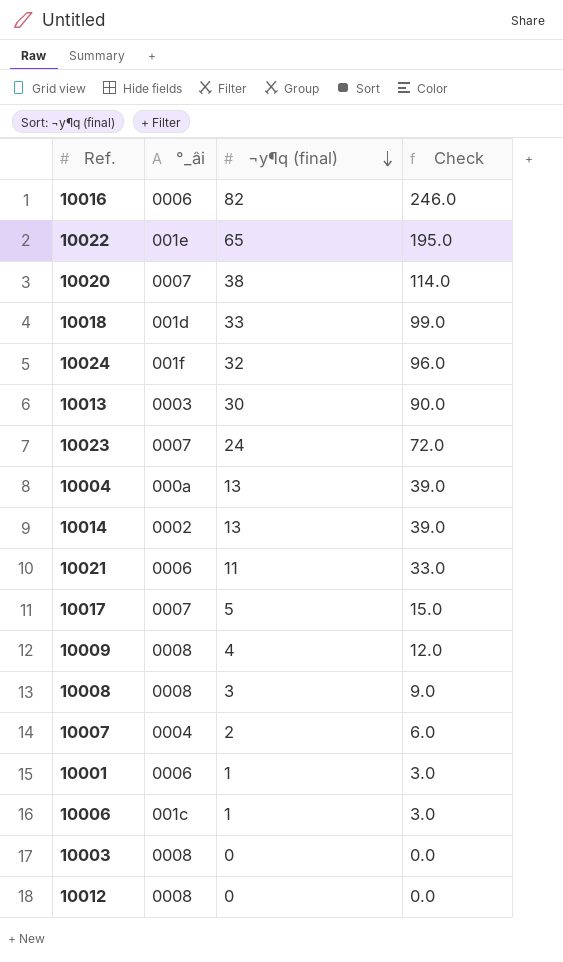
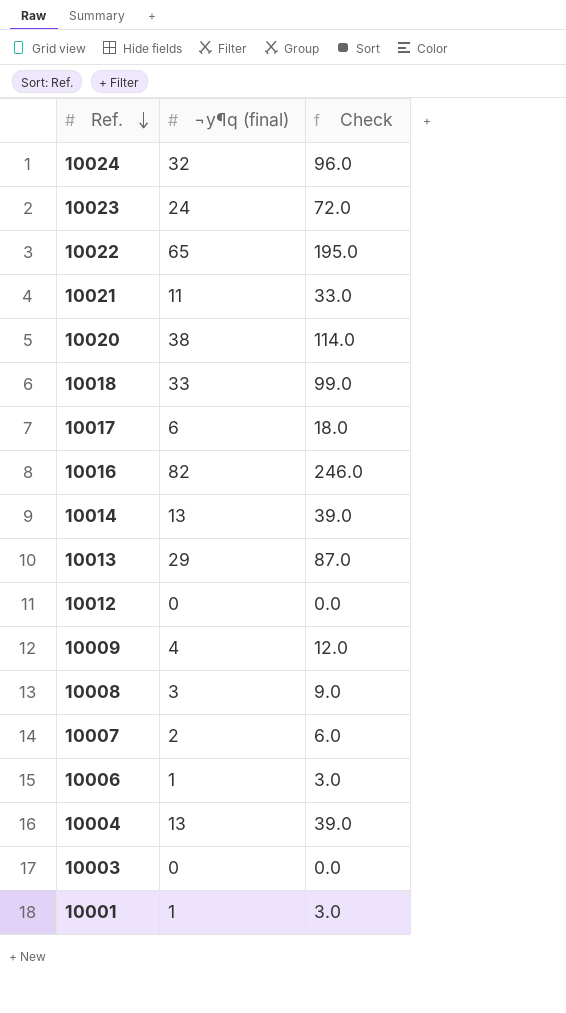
row order: ¬y¶q (final) descending -> Ref. descending
column °_âi | position: 2 -> none
10017 | ¬y¶q (final): 5 -> 6
10017 | Check: 15.0 -> 18.0
10013 | ¬y¶q (final): 30 -> 29
10013 | Check: 90.0 -> 87.0

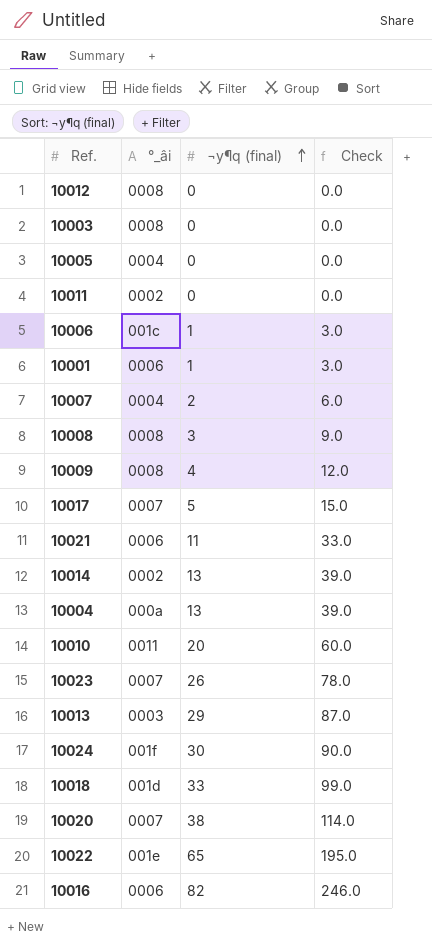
row order: Ref. descending -> ¬y¶q (final) ascending
column °_âi | position: none -> 2
row 10005: none -> 0004 | 0 | 0.0
row 10011: none -> 0002 | 0 | 0.0
10017 | ¬y¶q (final): 6 -> 5
10017 | Check: 18.0 -> 15.0
row 10010: none -> 0011 | 20 | 60.0
10023 | ¬y¶q (final): 24 -> 26
10023 | Check: 72.0 -> 78.0
10024 | ¬y¶q (final): 32 -> 30
10024 | Check: 96.0 -> 90.0

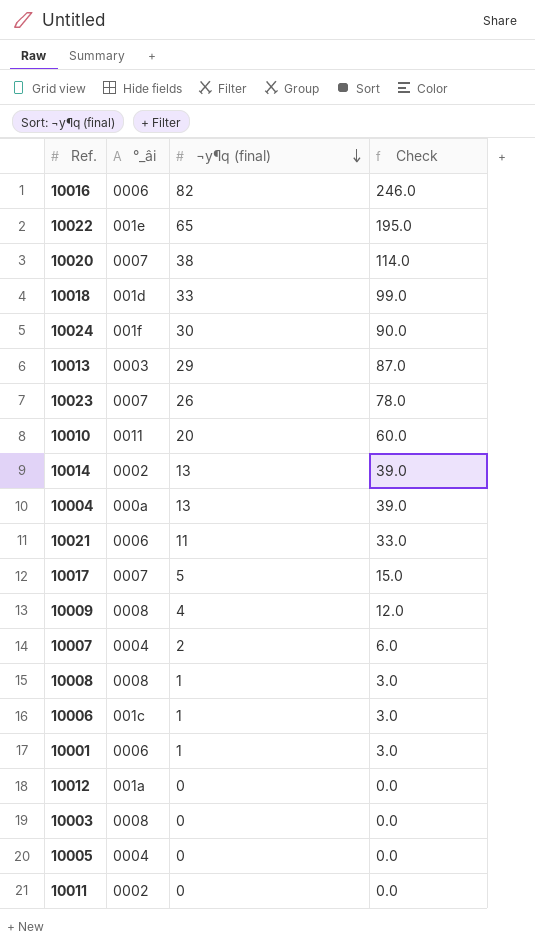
row order: ¬y¶q (final) ascending -> ¬y¶q (final) descending
10008 | ¬y¶q (final): 3 -> 1
10008 | Check: 9.0 -> 3.0
10012 | °_âi: 0008 -> 001a

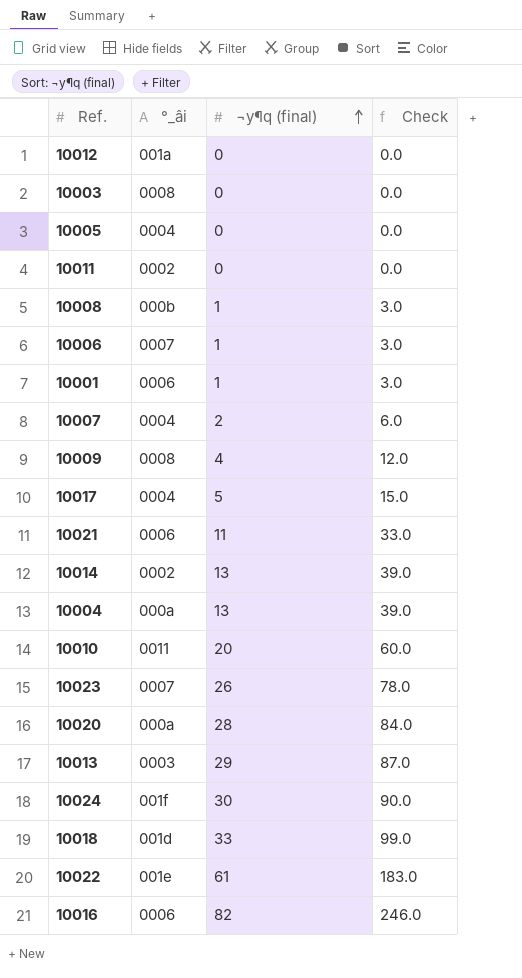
row order: ¬y¶q (final) descending -> ¬y¶q (final) ascending
10008 | °_âi: 0008 -> 000b
10006 | °_âi: 001c -> 0007
10017 | °_âi: 0007 -> 0004
10020 | °_âi: 0007 -> 000a
10020 | ¬y¶q (final): 38 -> 28
10020 | Check: 114.0 -> 84.0
10022 | ¬y¶q (final): 65 -> 61
10022 | Check: 195.0 -> 183.0

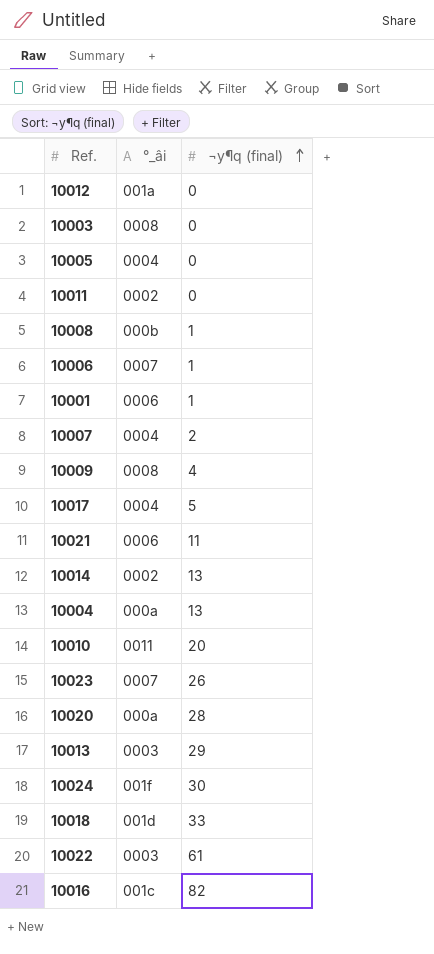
column Check | formula: [¬y¶q (final)] * 3 -> none
10022 | °_âi: 001e -> 0003
10016 | °_âi: 0006 -> 001c

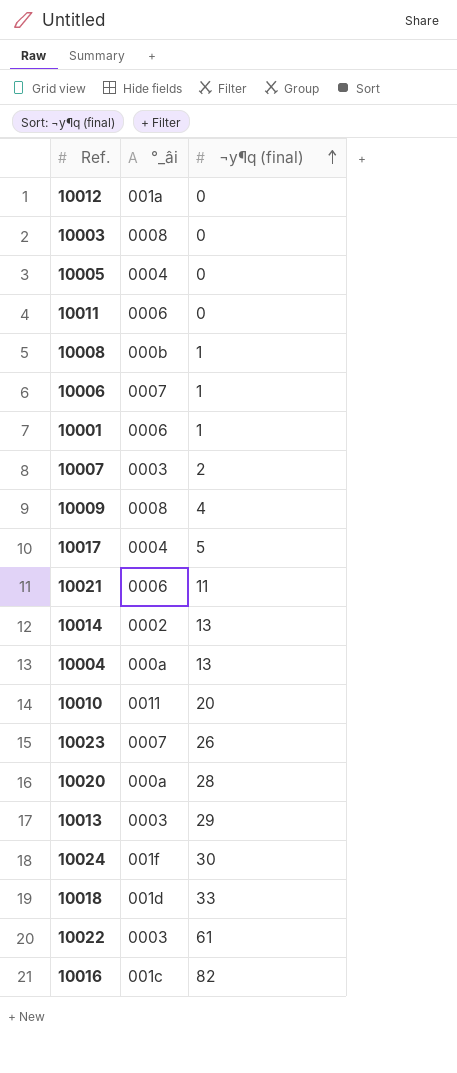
10011 | °_âi: 0002 -> 0006
10007 | °_âi: 0004 -> 0003

